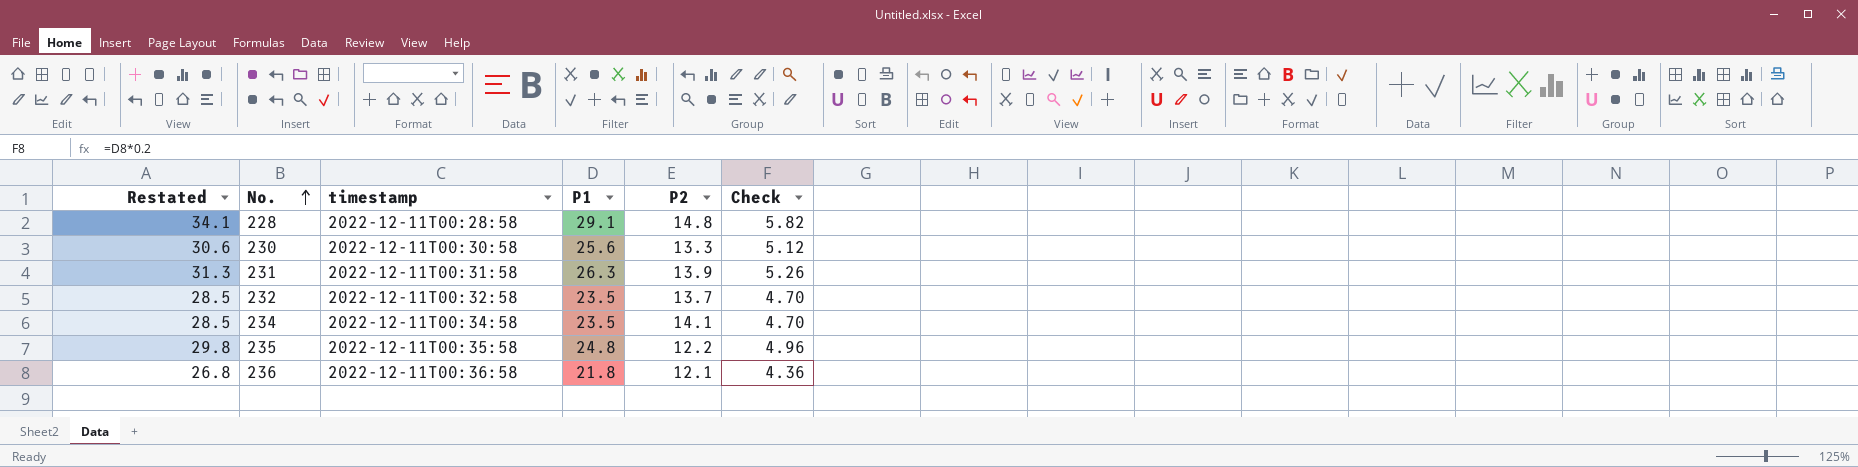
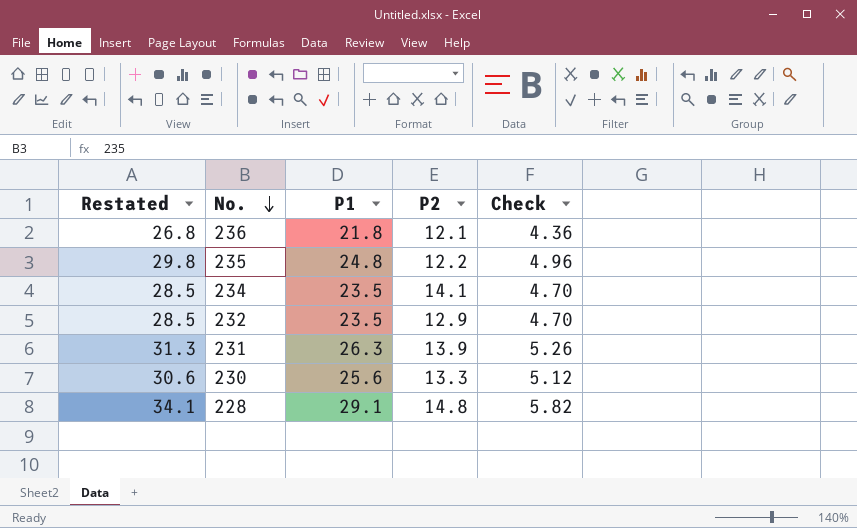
row order: No. ascending -> No. descending
column timestamp | position: 3 -> none
232 | P2: 13.7 -> 12.9

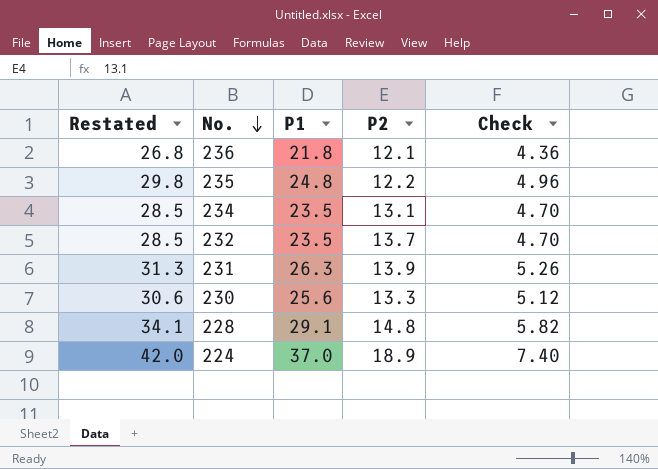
234 | P2: 14.1 -> 13.1
232 | P2: 12.9 -> 13.7
row 224: none -> 42.0 | 37.0 | 18.9 | 7.40

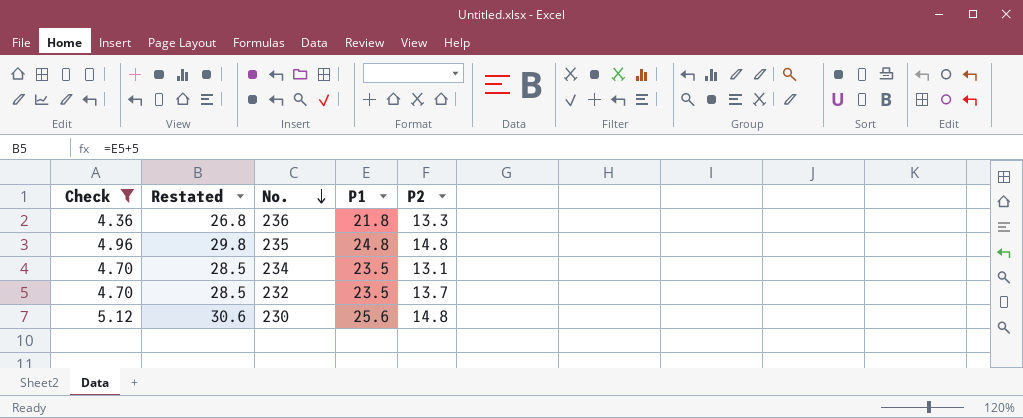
filter: none -> Check <= 5.12
column Check | position: 5 -> 1
236 | P2: 12.1 -> 13.3
235 | P2: 12.2 -> 14.8
230 | P2: 13.3 -> 14.8

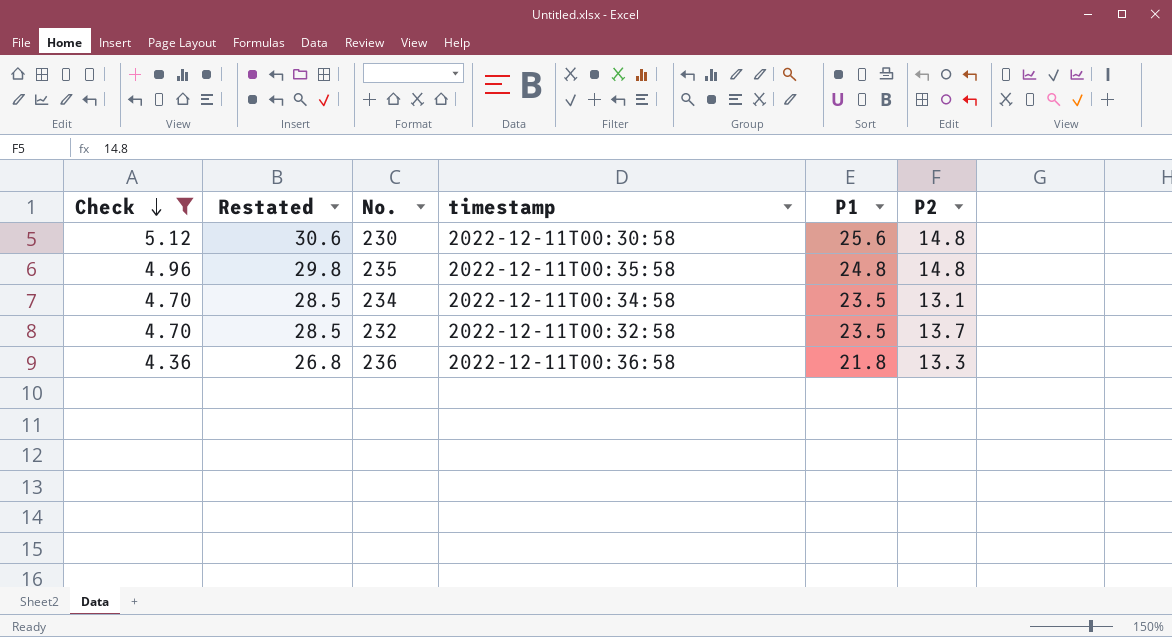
row order: No. descending -> Check descending
column timestamp | position: none -> 4

